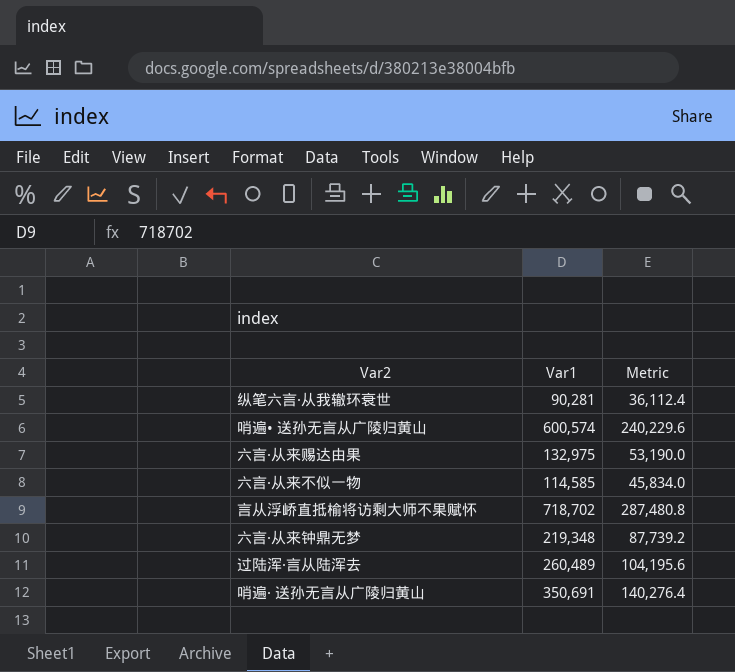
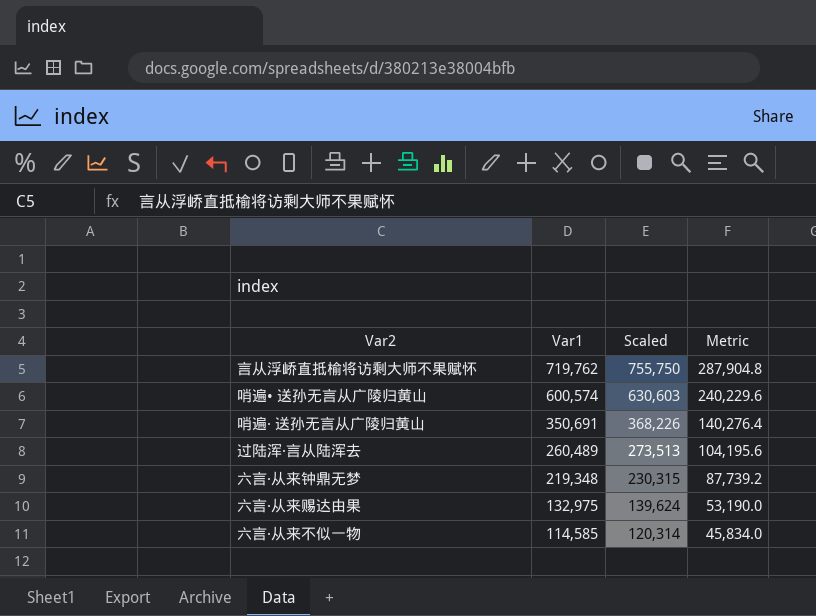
row order: none -> Var1 descending
column Scaled | formula: none -> [Var1] * 1.05
row 纵笔六言·从我辙环衰世: 90,281 | 36,112.4 -> none
言从浮峤直抵榆将访剩大师不果赋怀 | Var1: 718,702 -> 719,762
言从浮峤直抵榆将访剩大师不果赋怀 | Metric: 287,480.8 -> 287,904.8

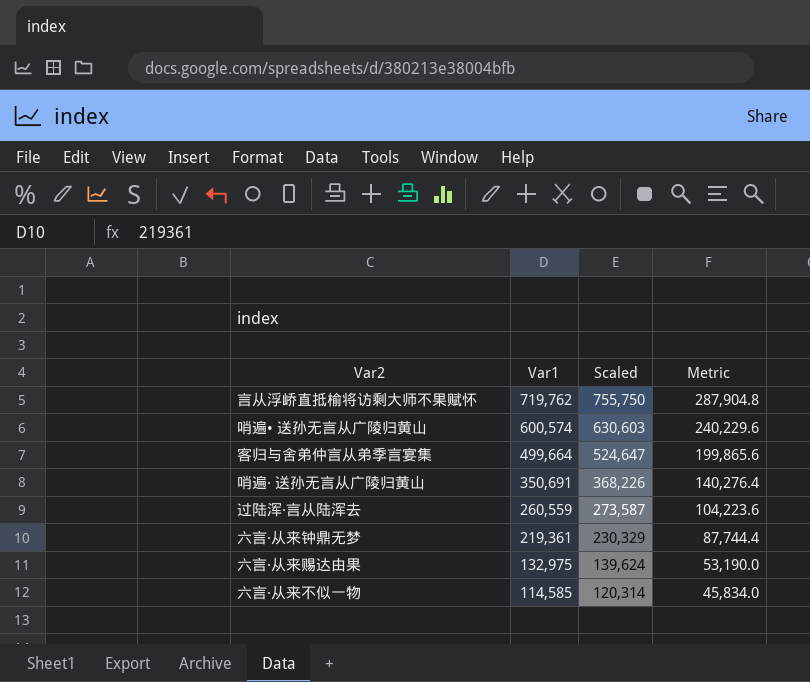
row 客归与舍弟仲言从弟季言宴集: none -> 499,664 | 524,647 | 199,865.6
过陆浑·言从陆浑去 | Var1: 260,489 -> 260,559
过陆浑·言从陆浑去 | Scaled: 273,513 -> 273,587
过陆浑·言从陆浑去 | Metric: 104,195.6 -> 104,223.6
六言·从来钟鼎无梦 | Var1: 219,348 -> 219,361
六言·从来钟鼎无梦 | Scaled: 230,315 -> 230,329
六言·从来钟鼎无梦 | Metric: 87,739.2 -> 87,744.4

